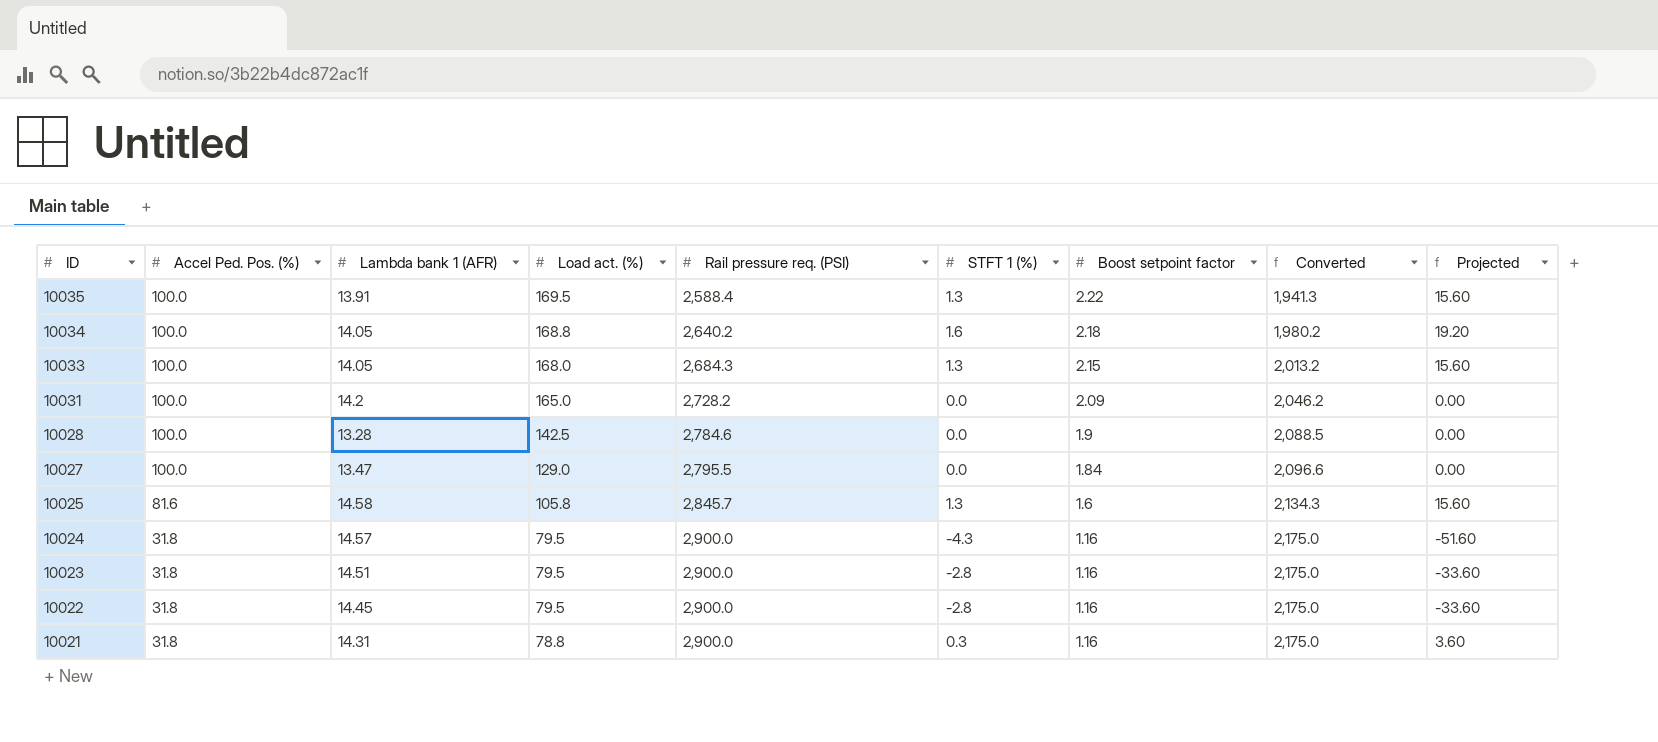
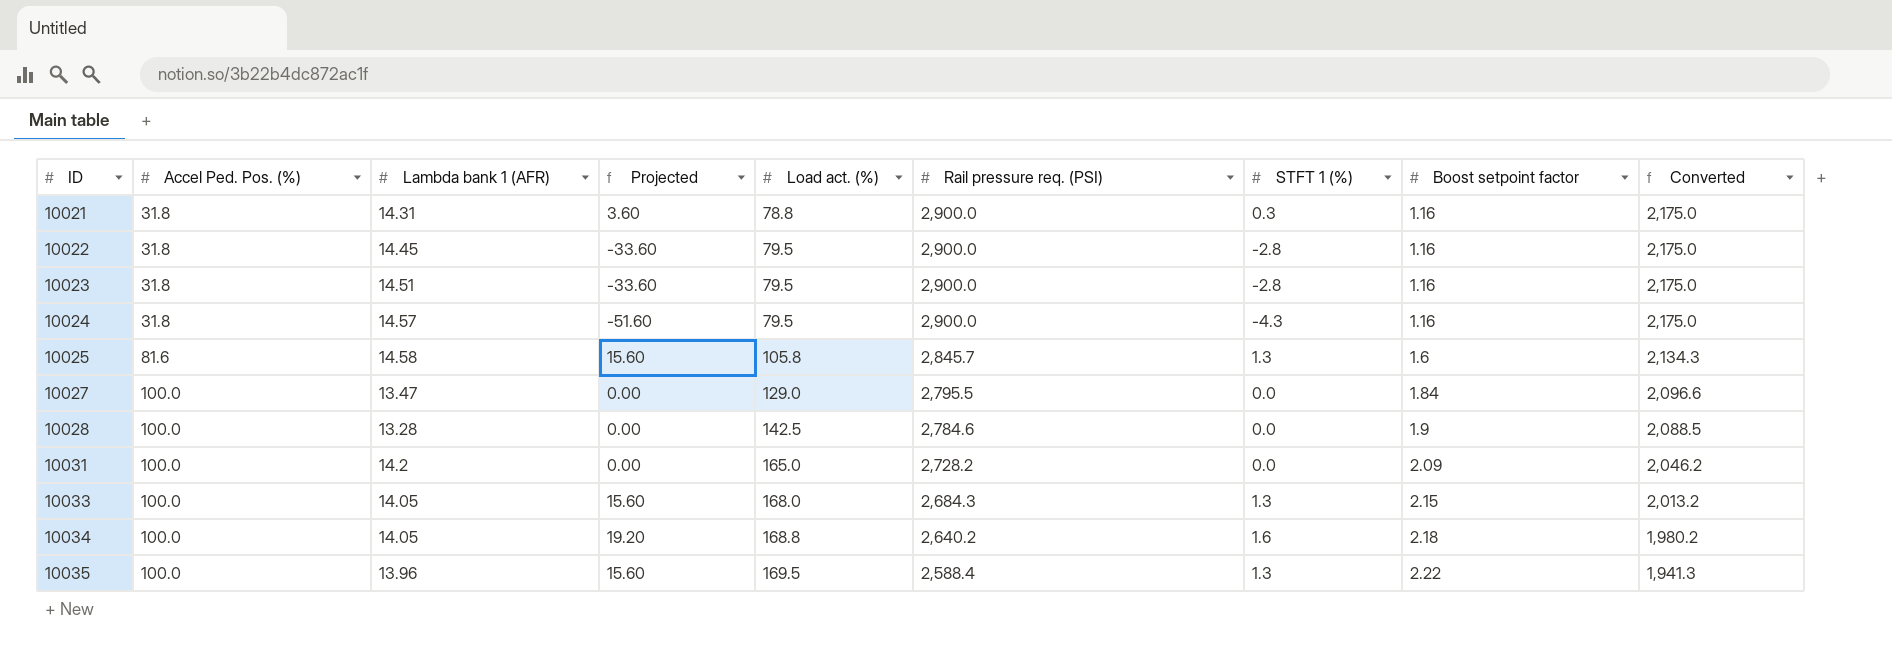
row order: ID descending -> ID ascending
column Projected | position: 9 -> 4
10035 | Lambda bank 1 (AFR): 13.91 -> 13.96

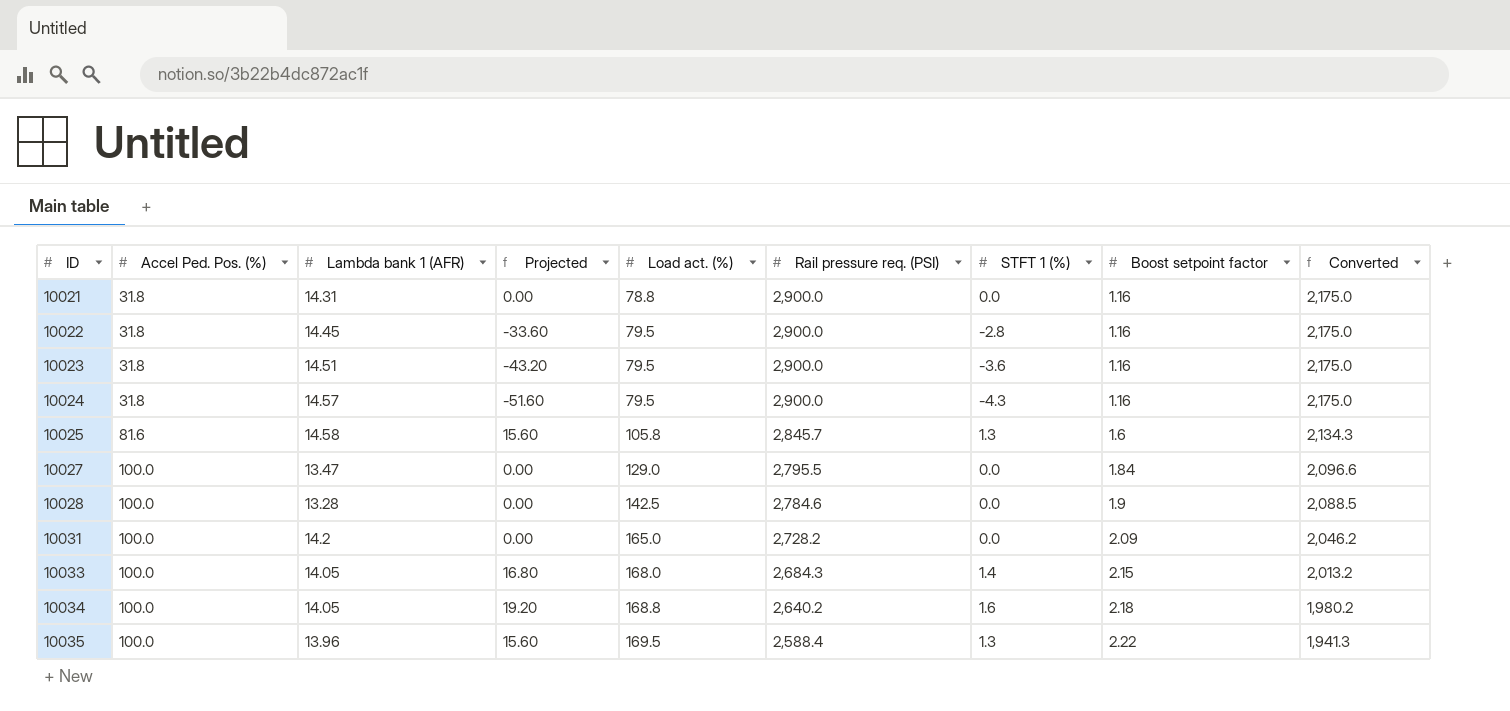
10021 | Projected: 3.60 -> 0.00
10021 | STFT 1 (%): 0.3 -> 0.0
10023 | Projected: -33.60 -> -43.20
10023 | STFT 1 (%): -2.8 -> -3.6
10033 | Projected: 15.60 -> 16.80
10033 | STFT 1 (%): 1.3 -> 1.4

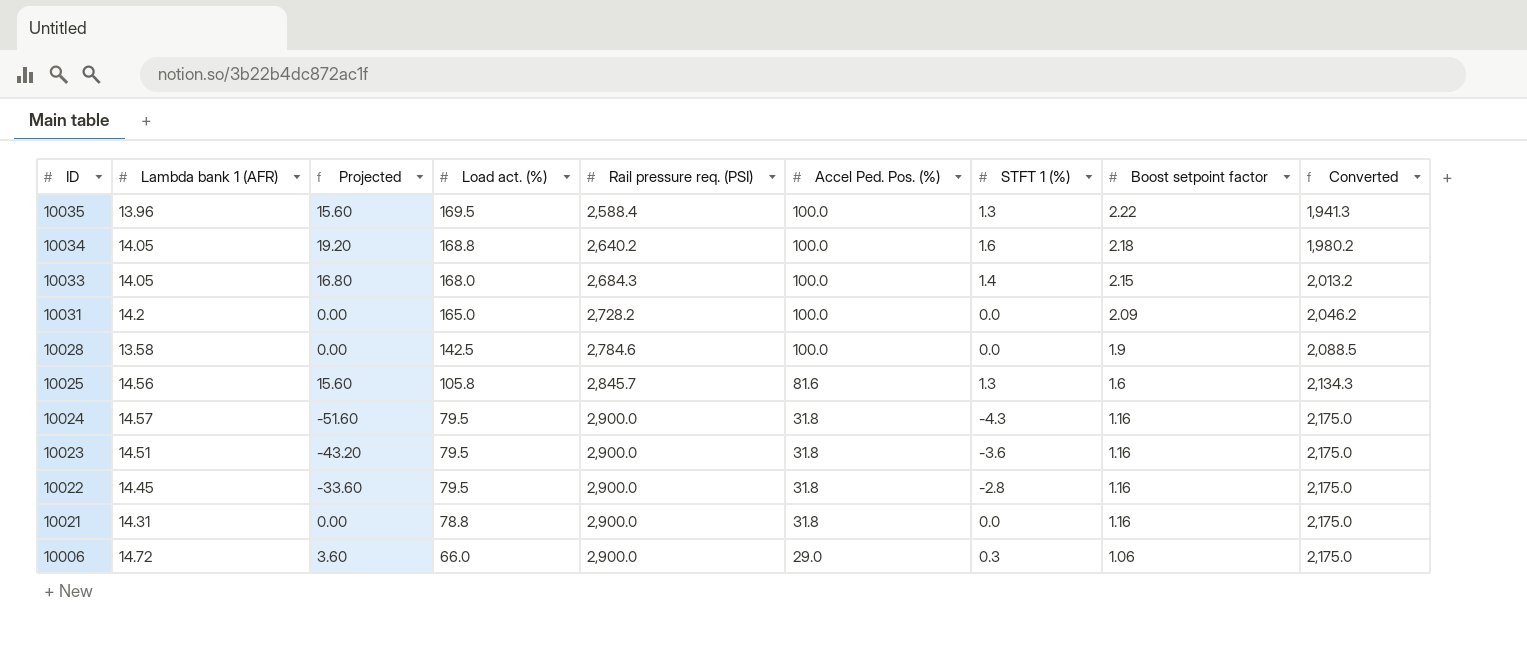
row order: ID ascending -> ID descending
column Accel Ped. Pos. (%) | position: 2 -> 6
row 10027: 100.0 | 13.47 | 0.00 | 129.0 | 2,795.5 | 0.0 | 1.84 | 2,096.6 -> none
10028 | Lambda bank 1 (AFR): 13.28 -> 13.58
10025 | Lambda bank 1 (AFR): 14.58 -> 14.56
row 10006: none -> 14.72 | 3.60 | 66.0 | 2,900.0 | 29.0 | 0.3 | 1.06 | 2,175.0

